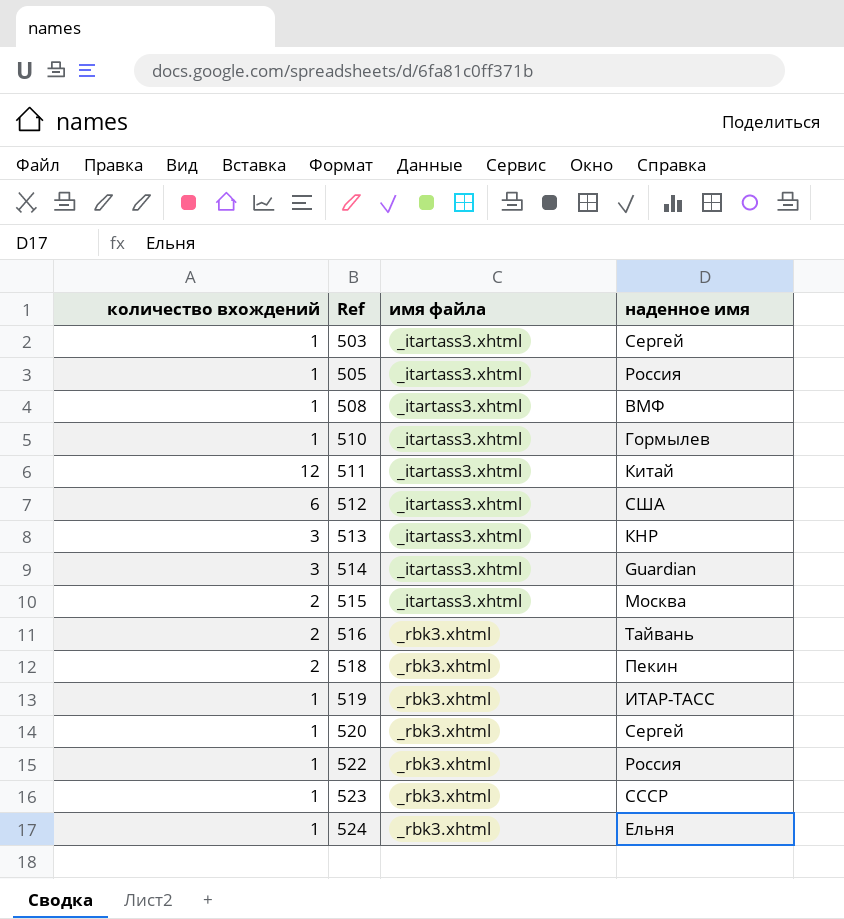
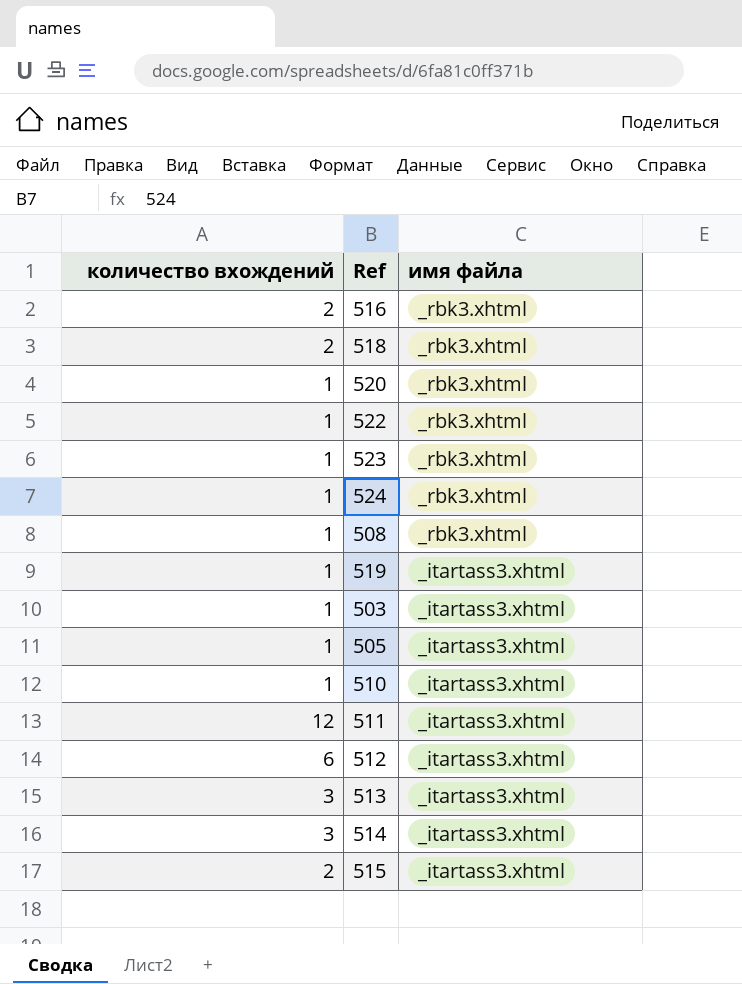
row order: Ref ascending -> имя файла descending
column наденное имя | position: 4 -> none
508 | имя файла: _itartass3.xhtml -> _rbk3.xhtml
519 | имя файла: _rbk3.xhtml -> _itartass3.xhtml

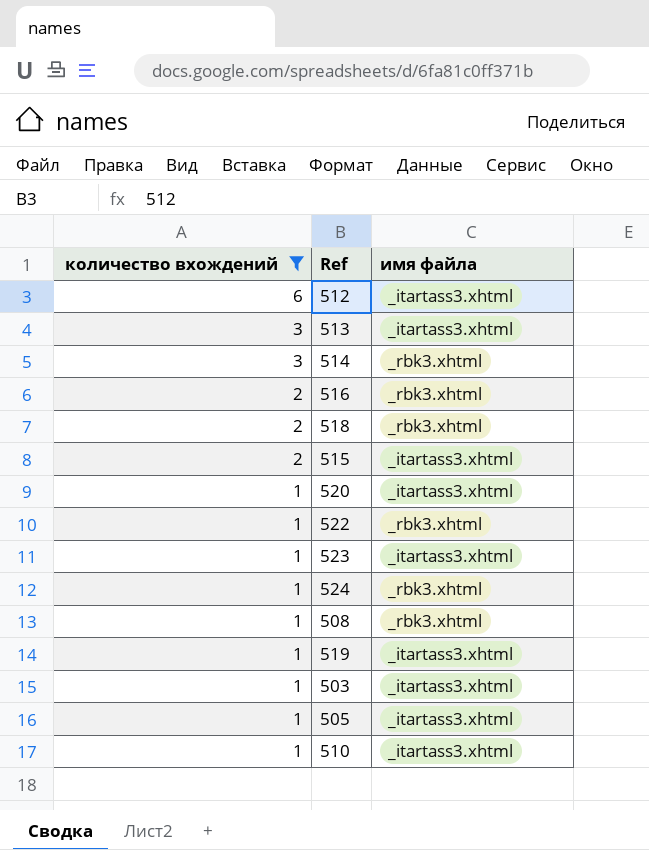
filter: none -> количество вхождений != 12
row order: имя файла descending -> количество вхождений descending
514 | имя файла: _itartass3.xhtml -> _rbk3.xhtml
520 | имя файла: _rbk3.xhtml -> _itartass3.xhtml
523 | имя файла: _rbk3.xhtml -> _itartass3.xhtml

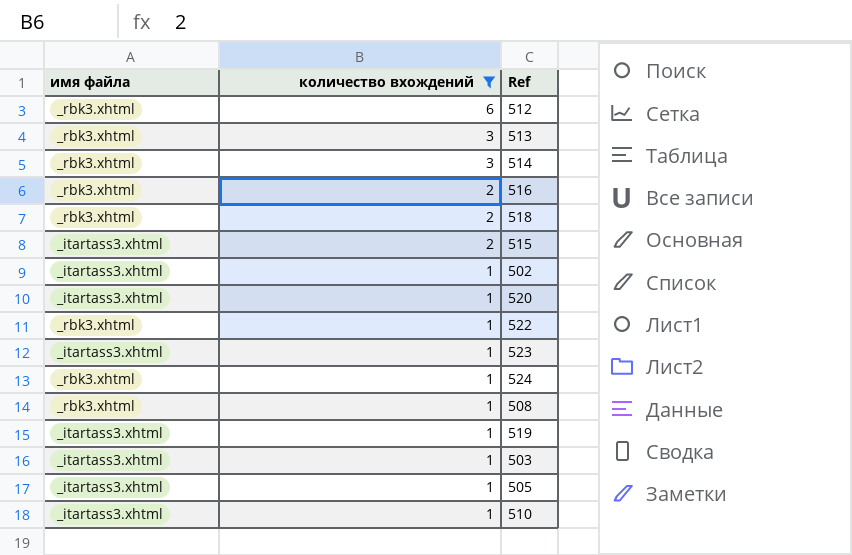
column имя файла | position: 3 -> 1
512 | имя файла: _itartass3.xhtml -> _rbk3.xhtml
513 | имя файла: _itartass3.xhtml -> _rbk3.xhtml
row 502: none -> _itartass3.xhtml | 1

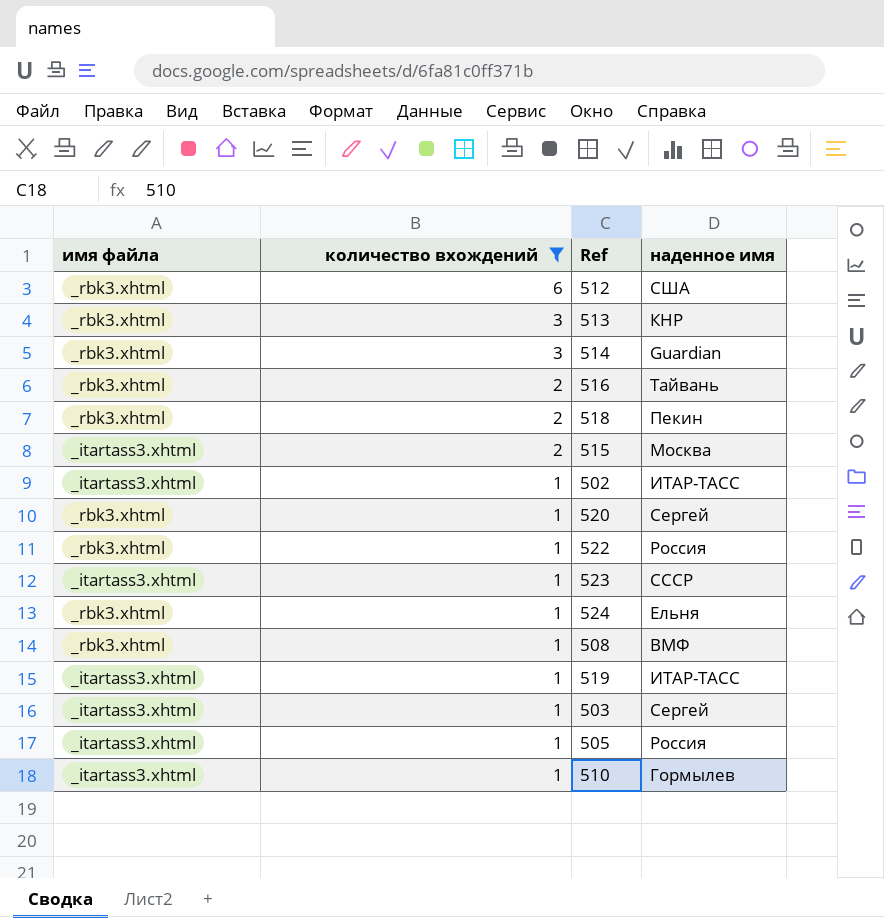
column наденное имя | position: none -> 4
520 | имя файла: _itartass3.xhtml -> _rbk3.xhtml

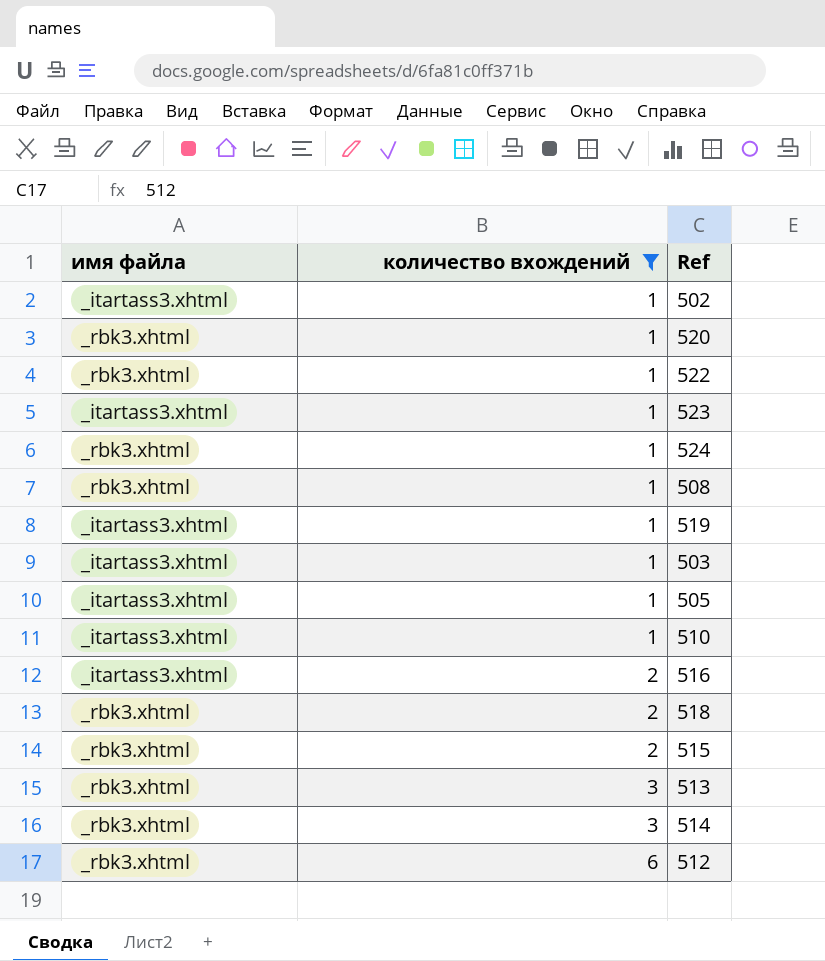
row order: количество вхождений descending -> количество вхождений ascending
column наденное имя | position: 4 -> none
516 | имя файла: _rbk3.xhtml -> _itartass3.xhtml
515 | имя файла: _itartass3.xhtml -> _rbk3.xhtml

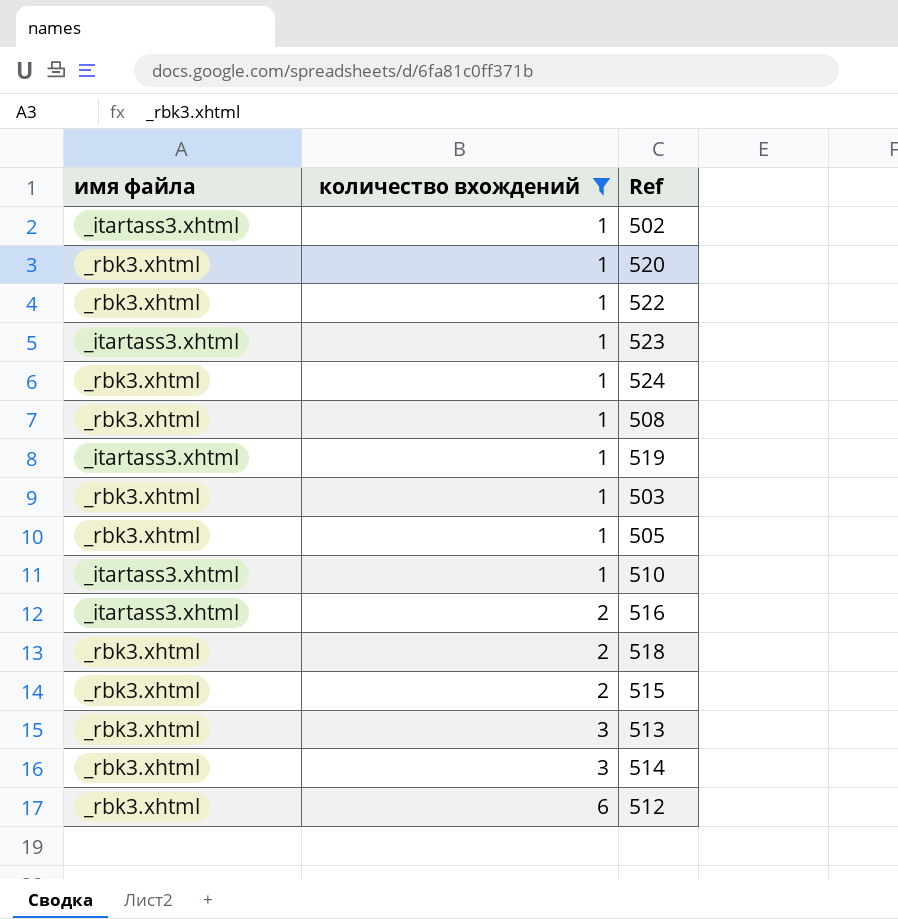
503 | имя файла: _itartass3.xhtml -> _rbk3.xhtml
505 | имя файла: _itartass3.xhtml -> _rbk3.xhtml

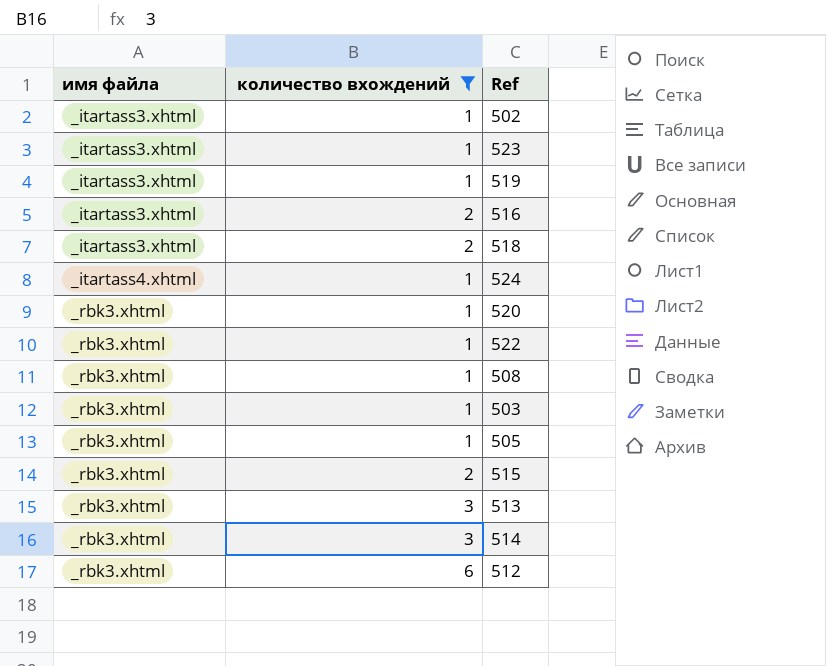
row order: количество вхождений ascending -> имя файла ascending
row 510: _itartass3.xhtml | 1 -> none
518 | имя файла: _rbk3.xhtml -> _itartass3.xhtml
524 | имя файла: _rbk3.xhtml -> _itartass4.xhtml

